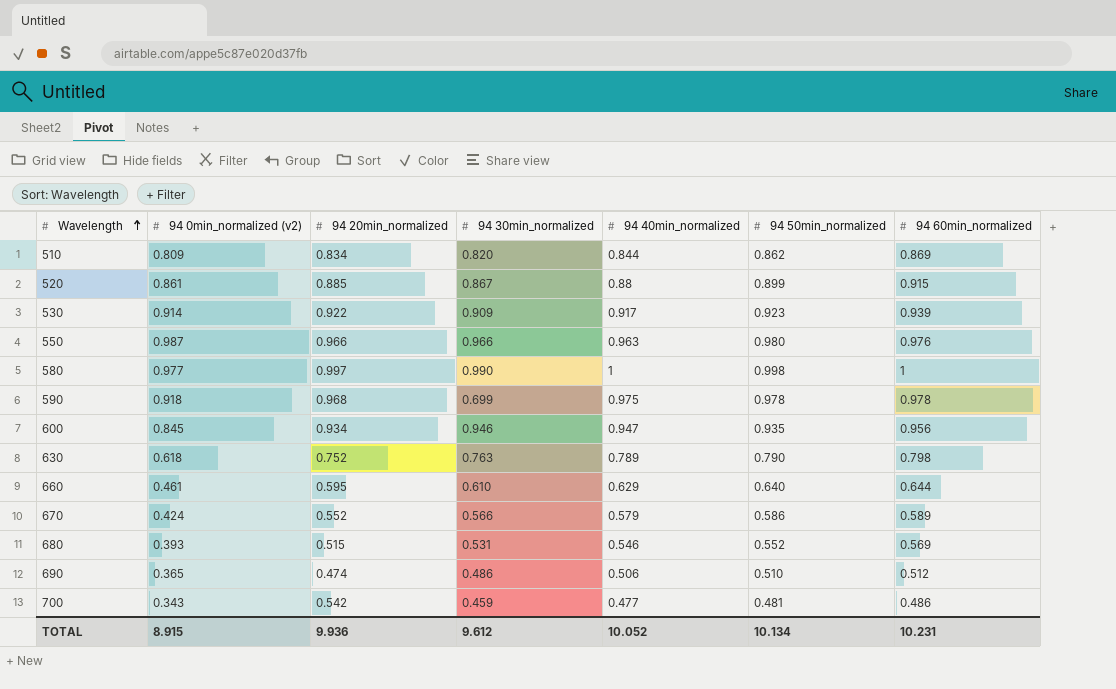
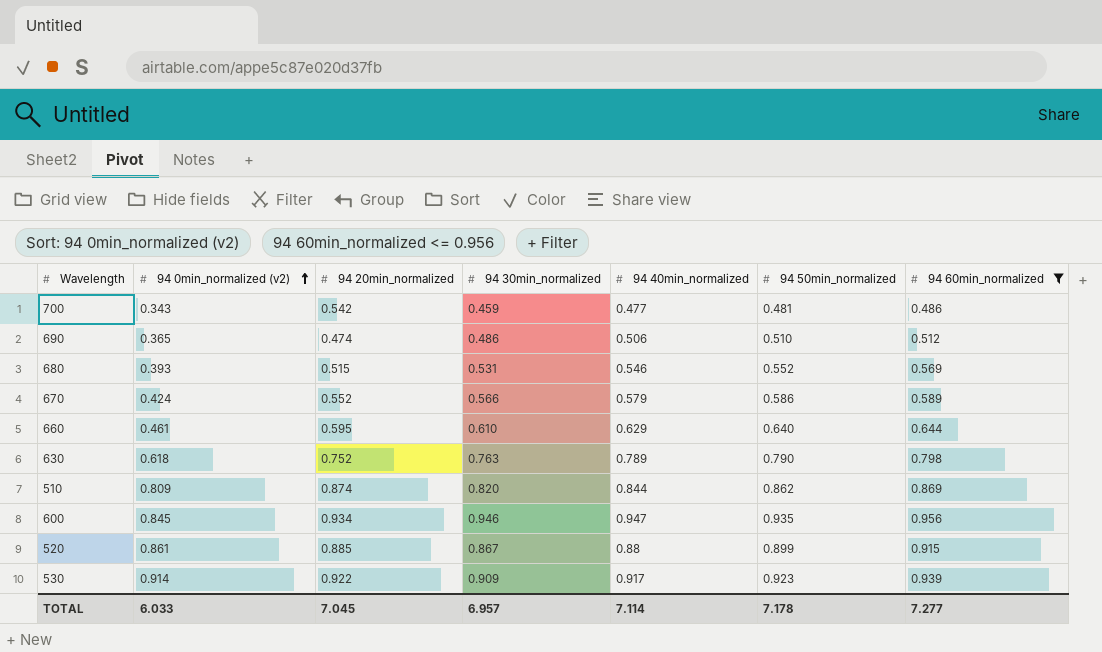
filter: none -> 94 60min_normalized <= 0.956
row order: Wavelength ascending -> 94 0min_normalized (v2) ascending
510 | 94 20min_normalized: 0.834 -> 0.874
TOTAL | 94 0min_normalized (v2): 8.915 -> 6.033
TOTAL | 94 20min_normalized: 9.936 -> 7.045
TOTAL | 94 30min_normalized: 9.612 -> 6.957
TOTAL | 94 40min_normalized: 10.052 -> 7.114
TOTAL | 94 50min_normalized: 10.134 -> 7.178
TOTAL | 94 60min_normalized: 10.231 -> 7.277

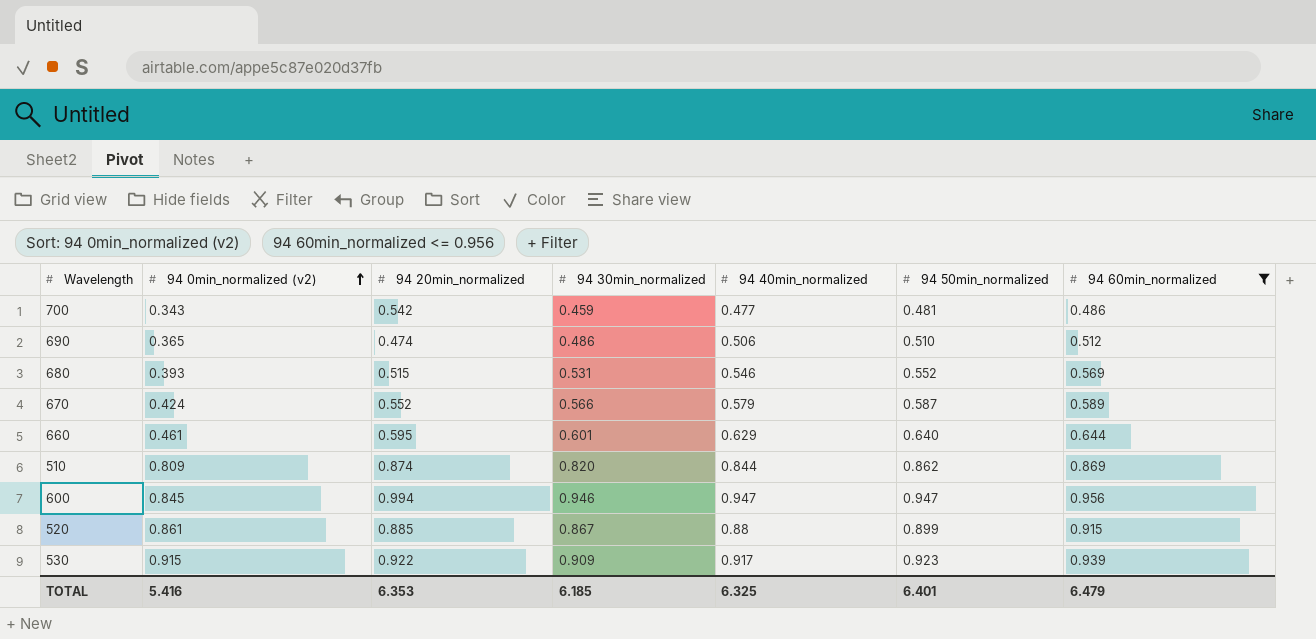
row 630: 0.618 | 0.752 | 0.763 | 0.789 | 0.790 | 0.798 -> none
670 | 94 50min_normalized: 0.586 -> 0.587
660 | 94 30min_normalized: 0.610 -> 0.601
600 | 94 20min_normalized: 0.934 -> 0.994
600 | 94 50min_normalized: 0.935 -> 0.947
530 | 94 0min_normalized (v2): 0.914 -> 0.915
TOTAL | 94 0min_normalized (v2): 6.033 -> 5.416
TOTAL | 94 20min_normalized: 7.045 -> 6.353
TOTAL | 94 30min_normalized: 6.957 -> 6.185
TOTAL | 94 40min_normalized: 7.114 -> 6.325
TOTAL | 94 50min_normalized: 7.178 -> 6.401
TOTAL | 94 60min_normalized: 7.277 -> 6.479

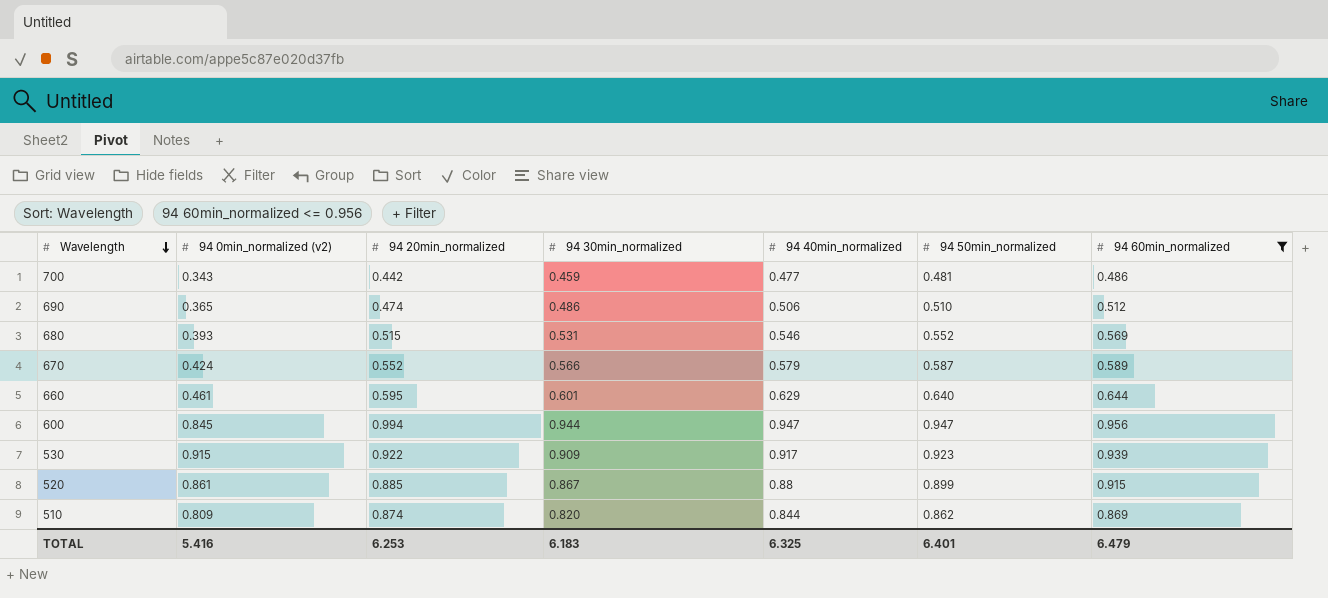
row order: 94 0min_normalized (v2) ascending -> Wavelength descending
700 | 94 20min_normalized: 0.542 -> 0.442
600 | 94 30min_normalized: 0.946 -> 0.944
TOTAL | 94 20min_normalized: 6.353 -> 6.253
TOTAL | 94 30min_normalized: 6.185 -> 6.183

